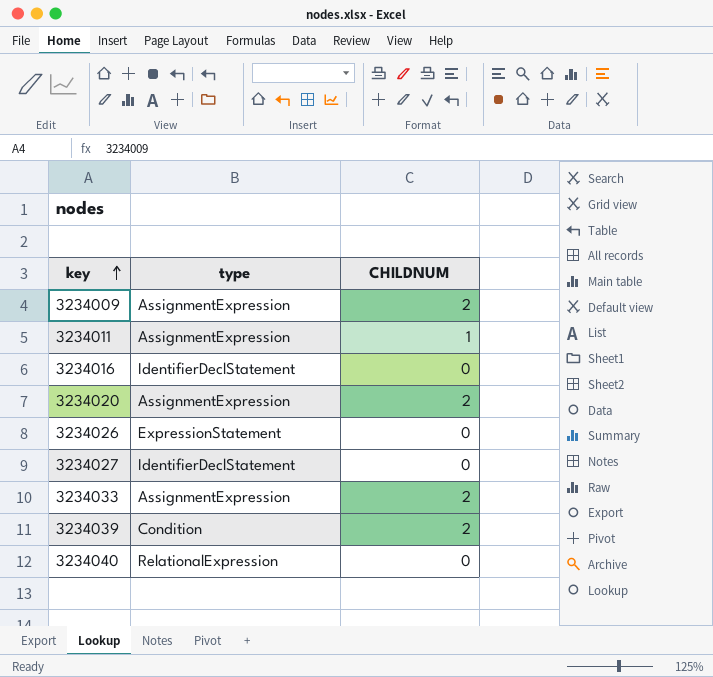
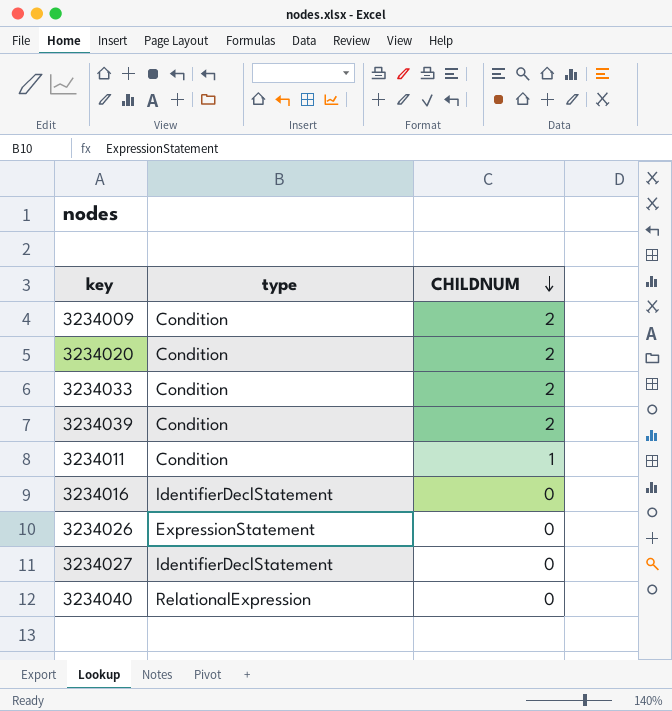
row order: key ascending -> CHILDNUM descending
3234009 | type: AssignmentExpression -> Condition
3234020 | type: AssignmentExpression -> Condition
3234033 | type: AssignmentExpression -> Condition
3234011 | type: AssignmentExpression -> Condition

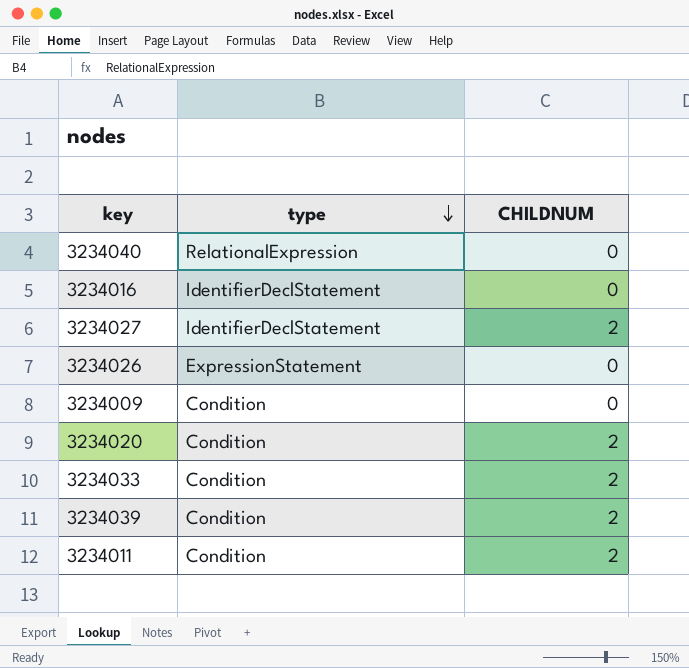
row order: CHILDNUM descending -> type descending
3234027 | CHILDNUM: 0 -> 2
3234009 | CHILDNUM: 2 -> 0
3234011 | CHILDNUM: 1 -> 2

